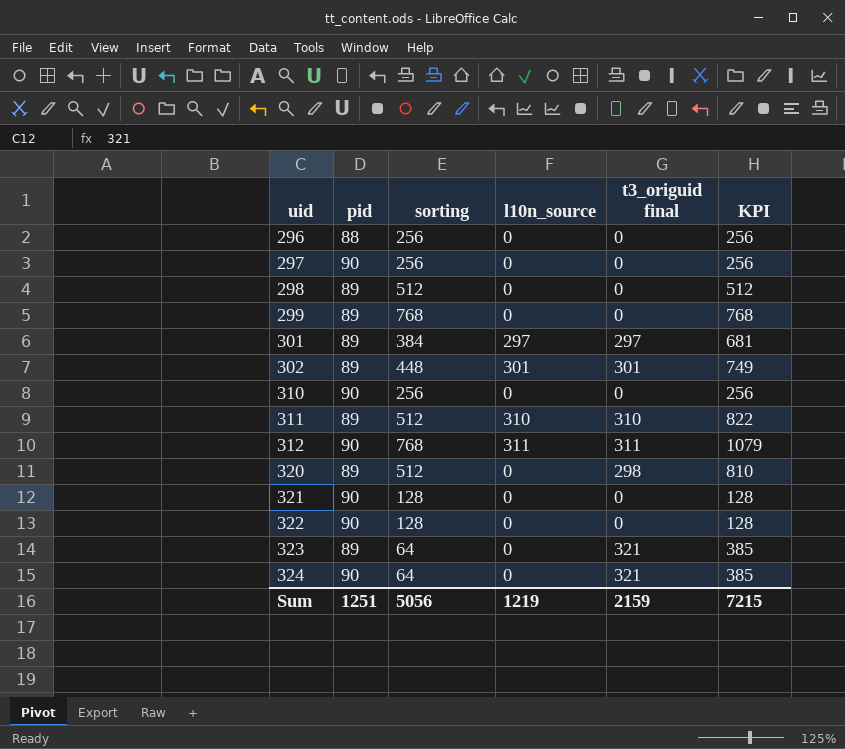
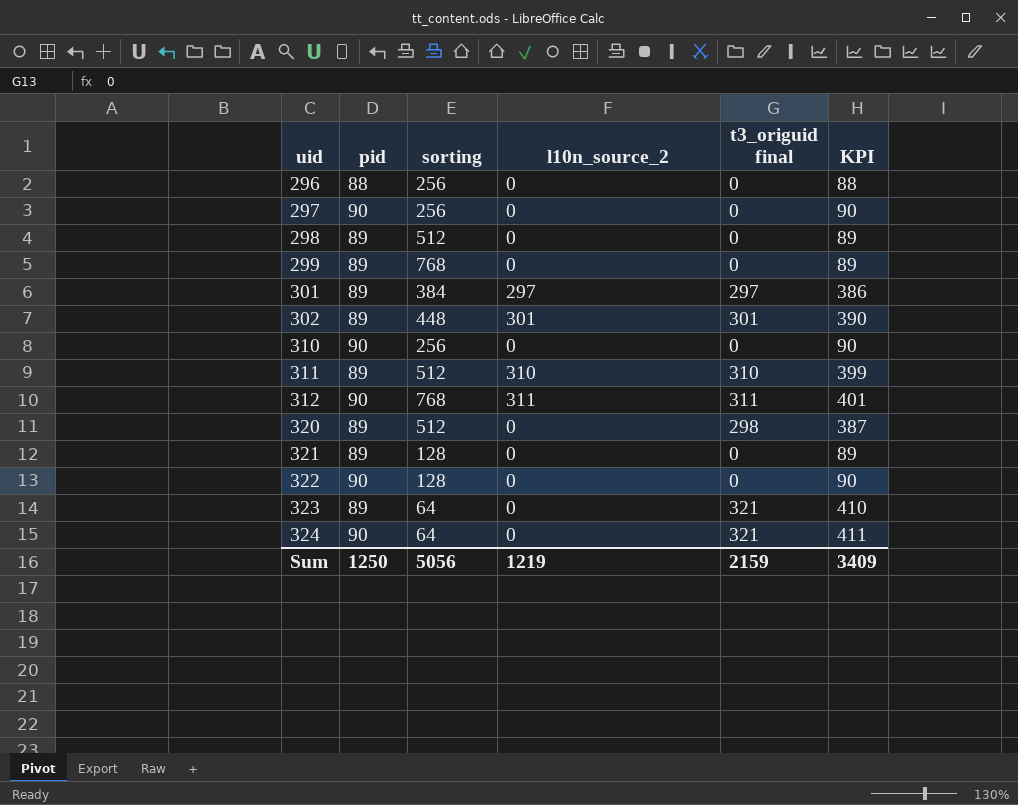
column name: l10n_source -> l10n_source_2
column KPI | formula: [sorting] + [t3_origuid final] -> [pid] + [t3_origuid final]
321 | pid: 90 -> 89
Sum | pid: 1251 -> 1250
Sum | KPI: 7215 -> 3409

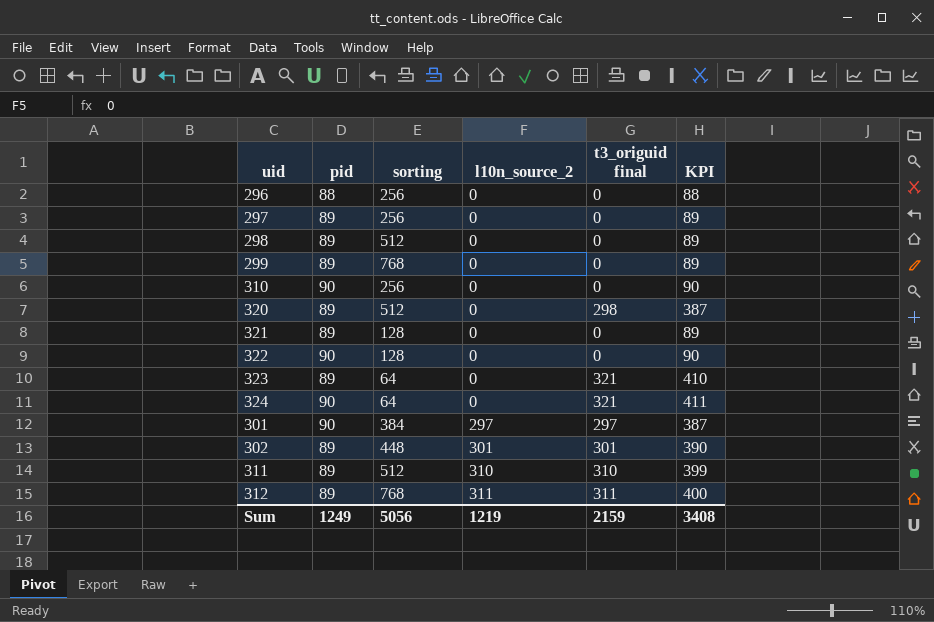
row order: uid ascending -> l10n_source_2 ascending
297 | pid: 90 -> 89
297 | KPI: 90 -> 89
301 | pid: 89 -> 90
301 | KPI: 386 -> 387
312 | pid: 90 -> 89
312 | KPI: 401 -> 400
Sum | pid: 1250 -> 1249
Sum | KPI: 3409 -> 3408

